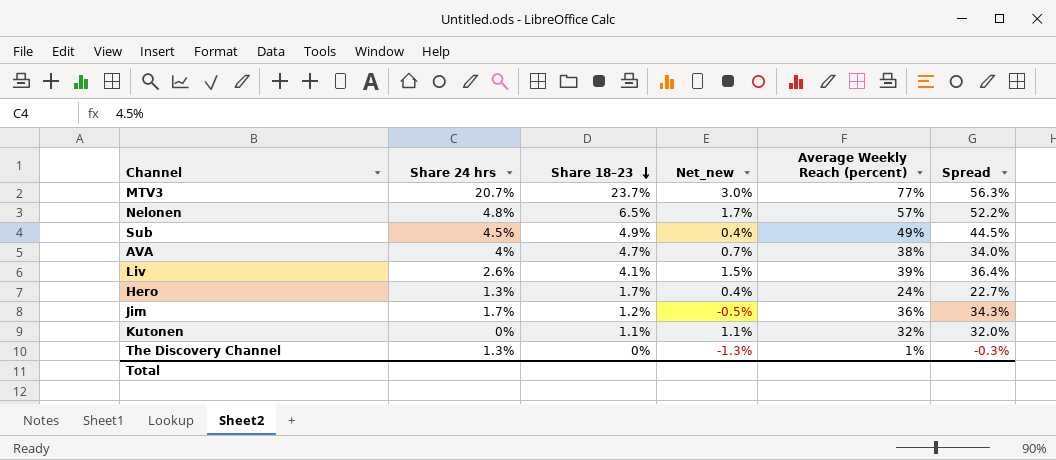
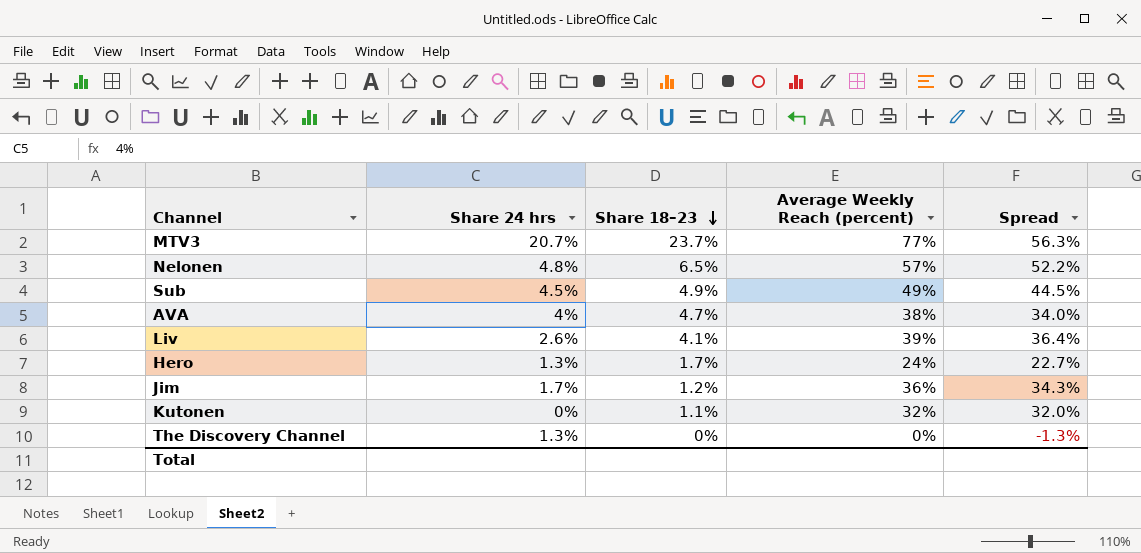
column Net_new | formula: [Share 18–23] - [Share 24 hrs] -> none
The Discovery Channel | Average Weekly Reach (percent): 1% -> 0%
The Discovery Channel | Spread: -0.3% -> -1.3%

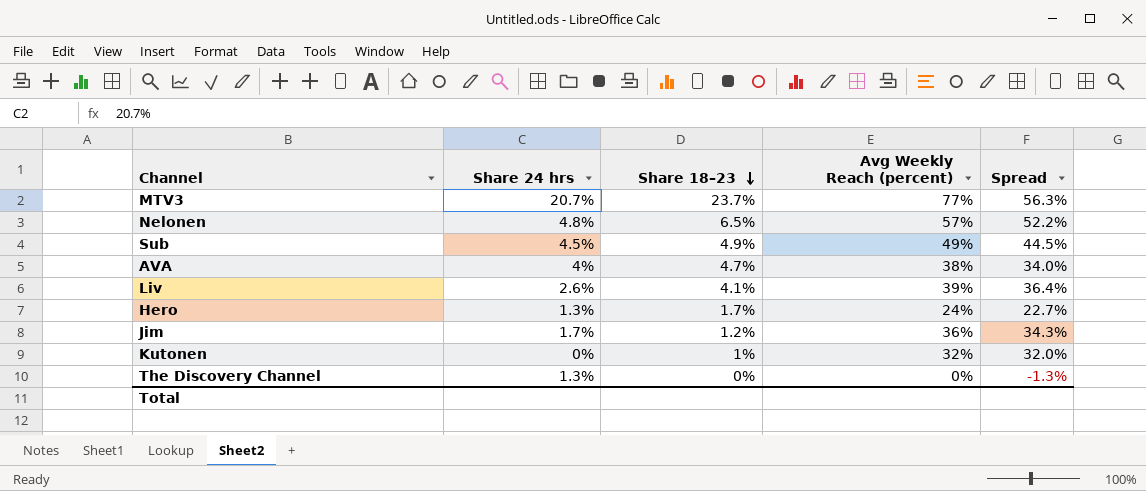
column name: Average Weekly Reach (percent) -> Avg Weekly Reach (percent)
Kutonen | Share 18–23: 1.1% -> 1%

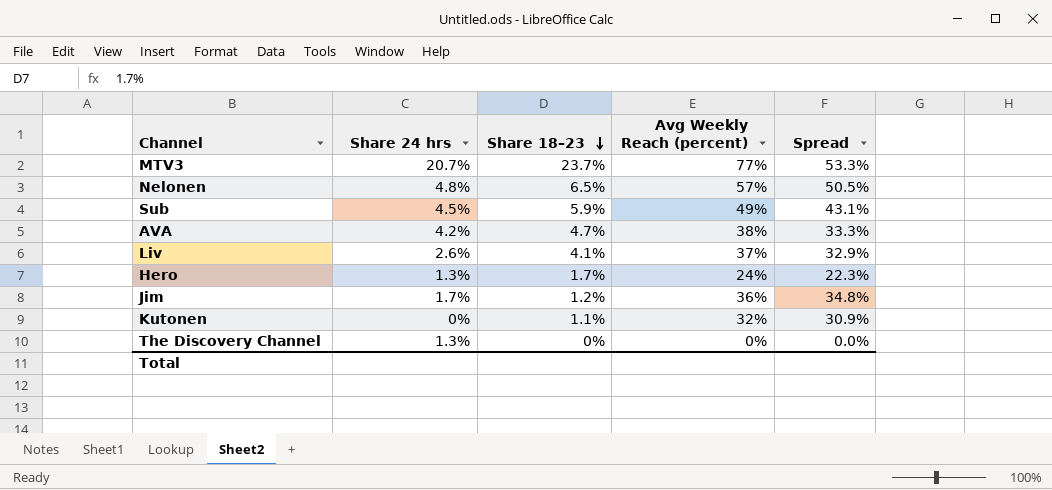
column Spread | formula: [Avg Weekly Reach (percent)] - [Share 24 hrs] -> [Avg Weekly Reach (percent)] - [Share 18–23]
Sub | Share 18–23: 4.9% -> 5.9%
AVA | Share 24 hrs: 4% -> 4.2%
Liv | Avg Weekly Reach (percent): 39% -> 37%
Kutonen | Share 18–23: 1% -> 1.1%

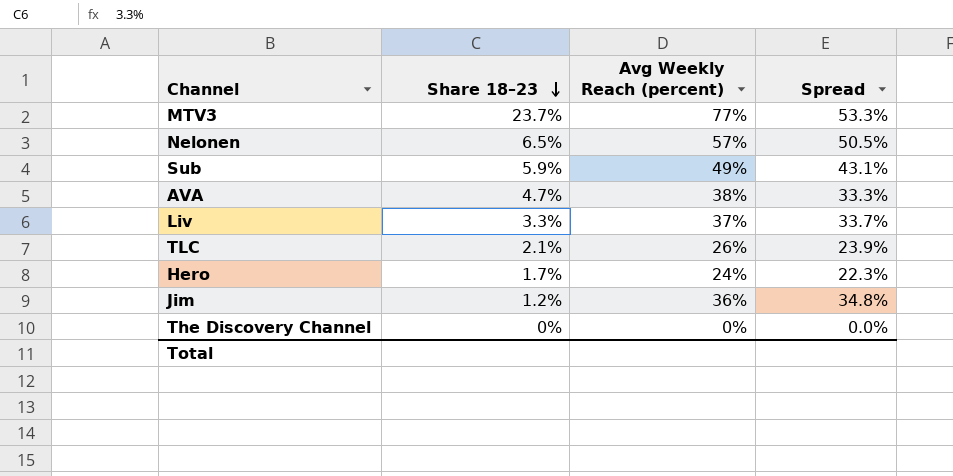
column Share 24 hrs | position: 2 -> none
row Kutonen: 0% | 1.1% | 32% | 30.9% -> none
Liv | Share 18–23: 4.1% -> 3.3%
Liv | Spread: 32.9% -> 33.7%
row TLC: none -> 2.1% | 26% | 23.9%

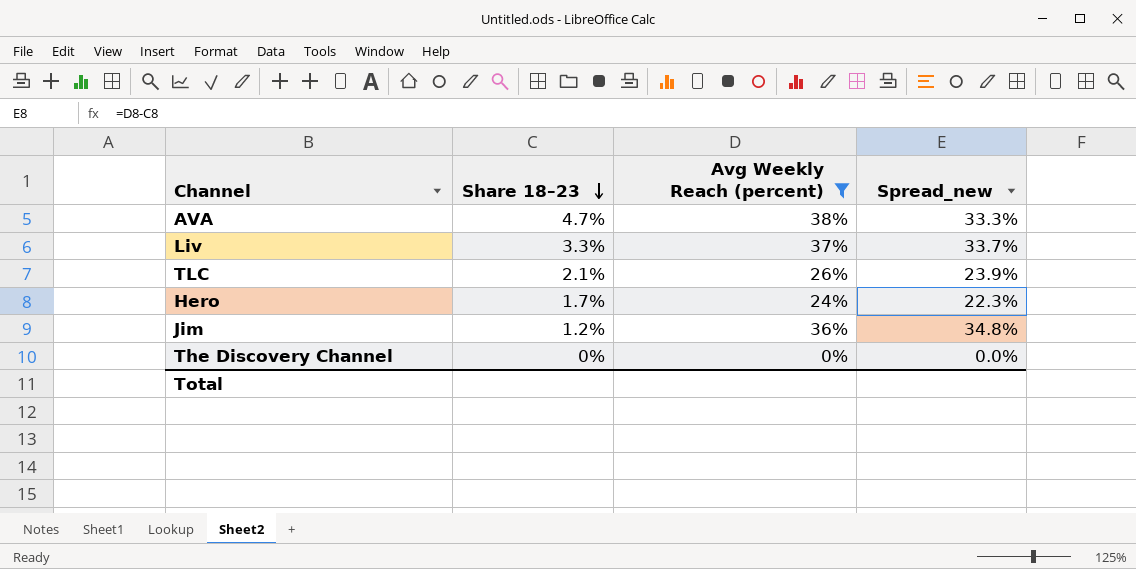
filter: none -> Avg Weekly Reach (percent) <= 38%
column name: Spread -> Spread_new

